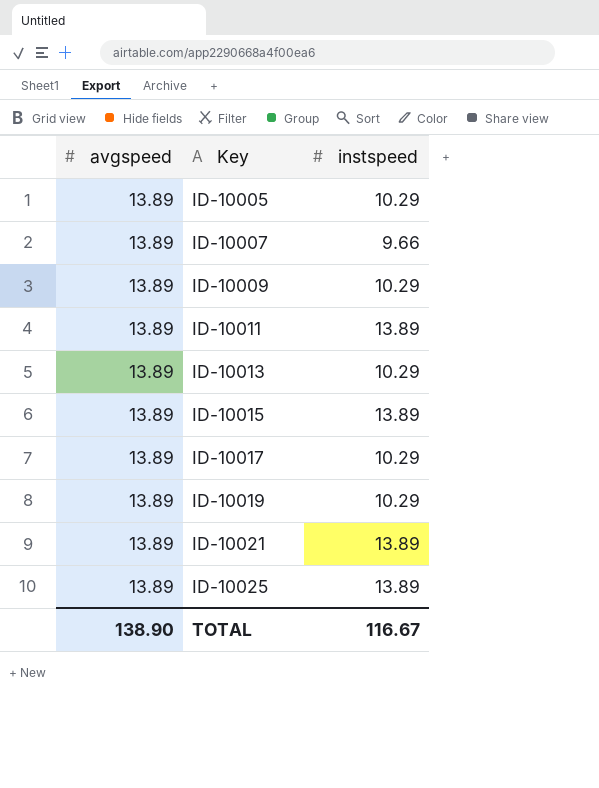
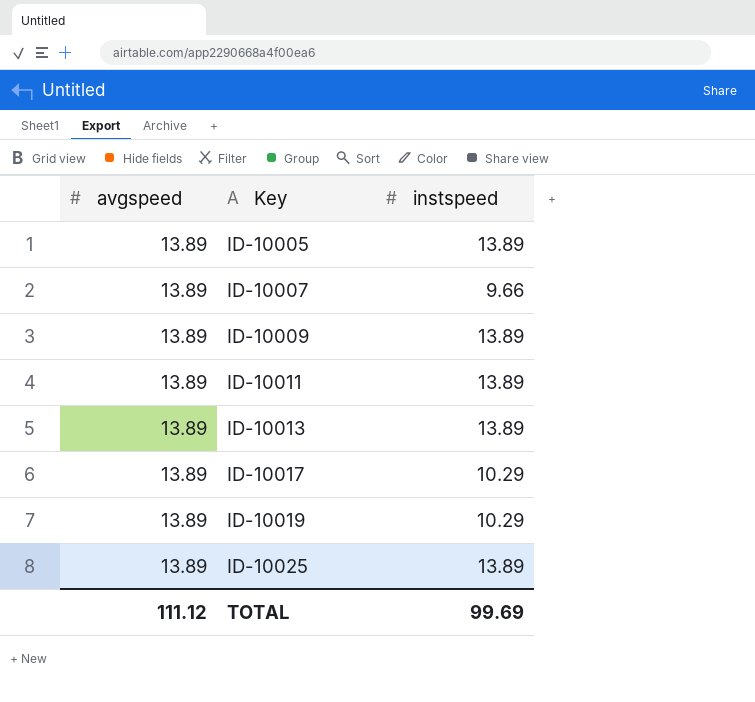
row ID-10015: 13.89 | 13.89 -> none
row ID-10021: 13.89 | 13.89 -> none
ID-10005 | instspeed: 10.29 -> 13.89
ID-10009 | instspeed: 10.29 -> 13.89
ID-10013 | instspeed: 10.29 -> 13.89
TOTAL | avgspeed: 138.90 -> 111.12
TOTAL | instspeed: 116.67 -> 99.69

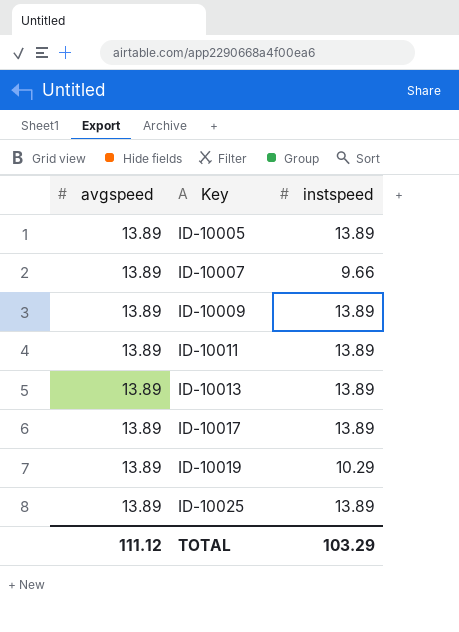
ID-10017 | instspeed: 10.29 -> 13.89
TOTAL | instspeed: 99.69 -> 103.29

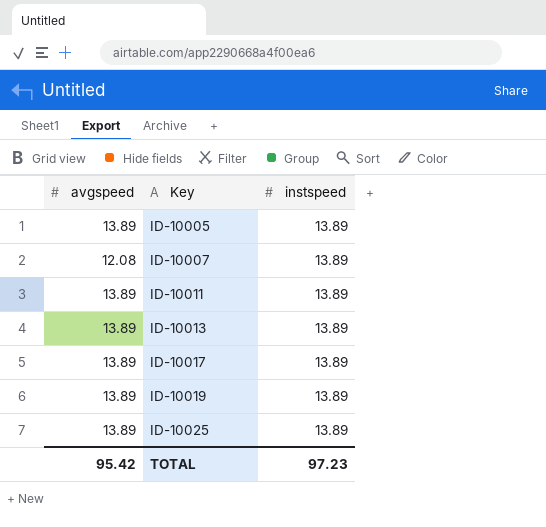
row ID-10009: 13.89 | 13.89 -> none
ID-10007 | avgspeed: 13.89 -> 12.08
ID-10007 | instspeed: 9.66 -> 13.89
ID-10019 | instspeed: 10.29 -> 13.89
TOTAL | avgspeed: 111.12 -> 95.42
TOTAL | instspeed: 103.29 -> 97.23

